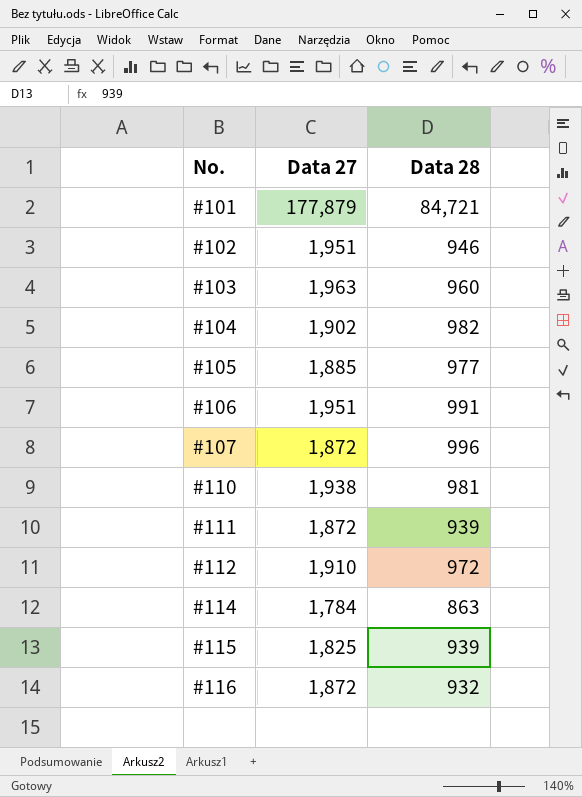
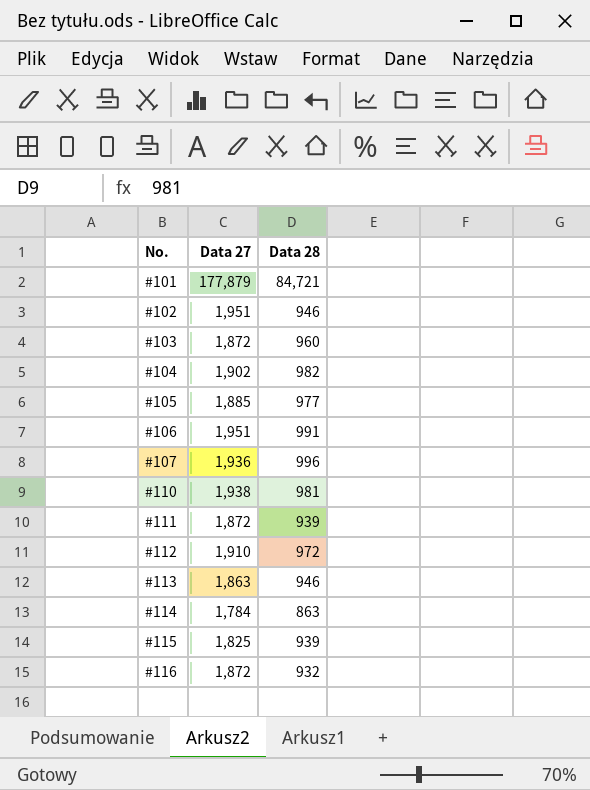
#103 | Data 27: 1,963 -> 1,872
#107 | Data 27: 1,872 -> 1,936
row #113: none -> 1,863 | 946

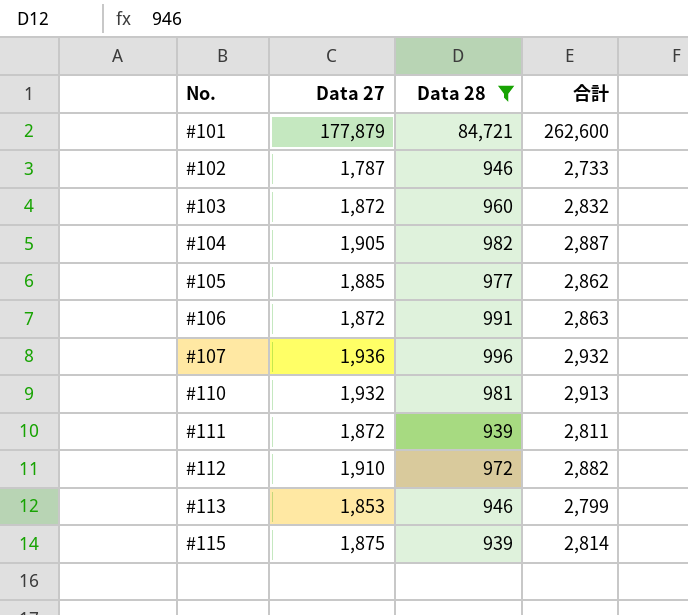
filter: none -> Data 28 >= 939
column 合計 | formula: none -> [Data 27] + [Data 28]
#102 | Data 27: 1,951 -> 1,787
#104 | Data 27: 1,902 -> 1,905
#106 | Data 27: 1,951 -> 1,872
#110 | Data 27: 1,938 -> 1,932
#113 | Data 27: 1,863 -> 1,853
#115 | Data 27: 1,825 -> 1,875

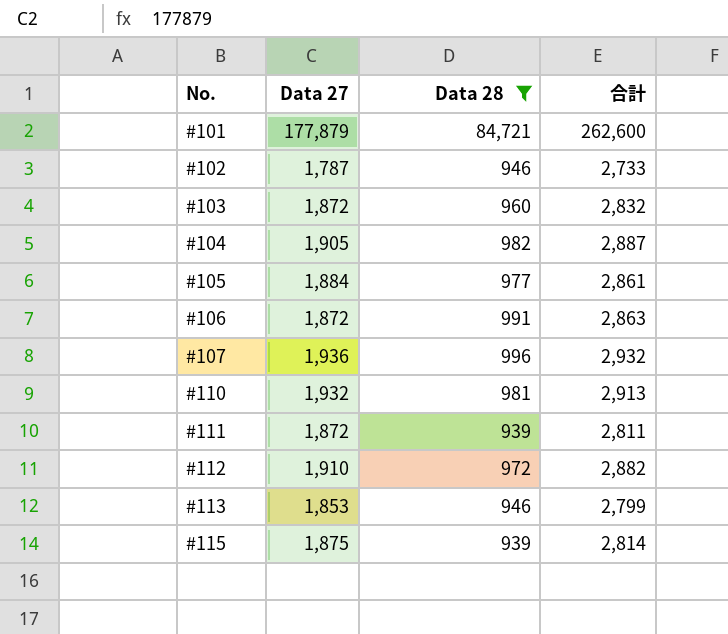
#105 | Data 27: 1,885 -> 1,884
#105 | 合計: 2,862 -> 2,861

